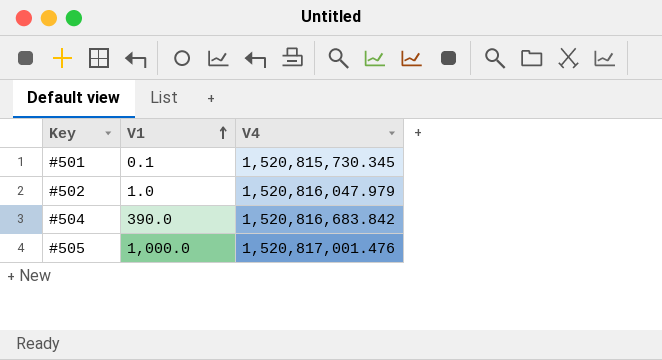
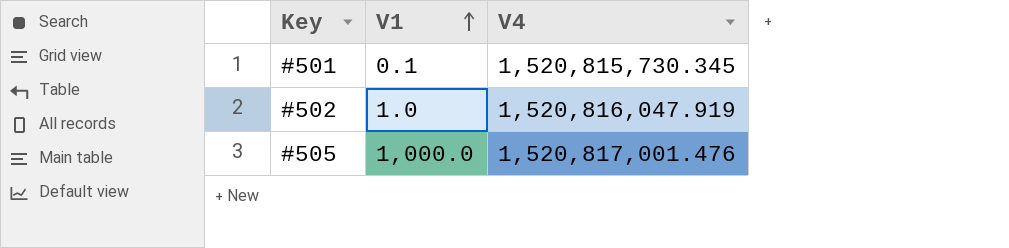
row #504: 390.0 | 1,520,816,683.842 -> none
#502 | V4: 1,520,816,047.979 -> 1,520,816,047.919

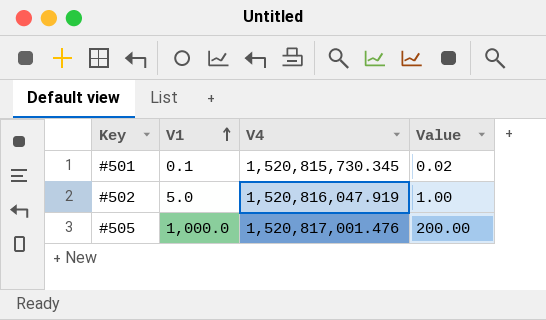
column Value | formula: none -> [V1] * 0.2
#502 | V1: 1.0 -> 5.0

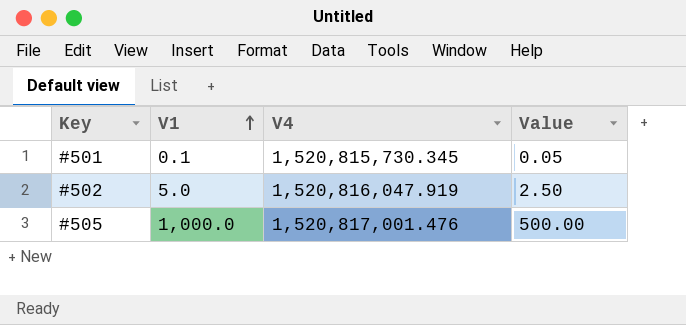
column Value | formula: [V1] * 0.2 -> [V1] * 0.5

